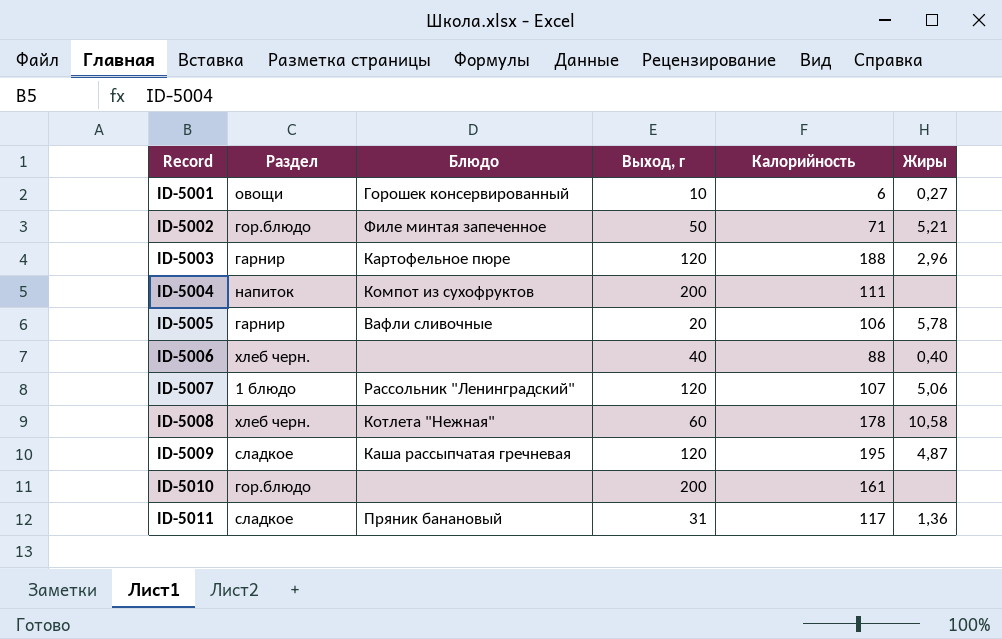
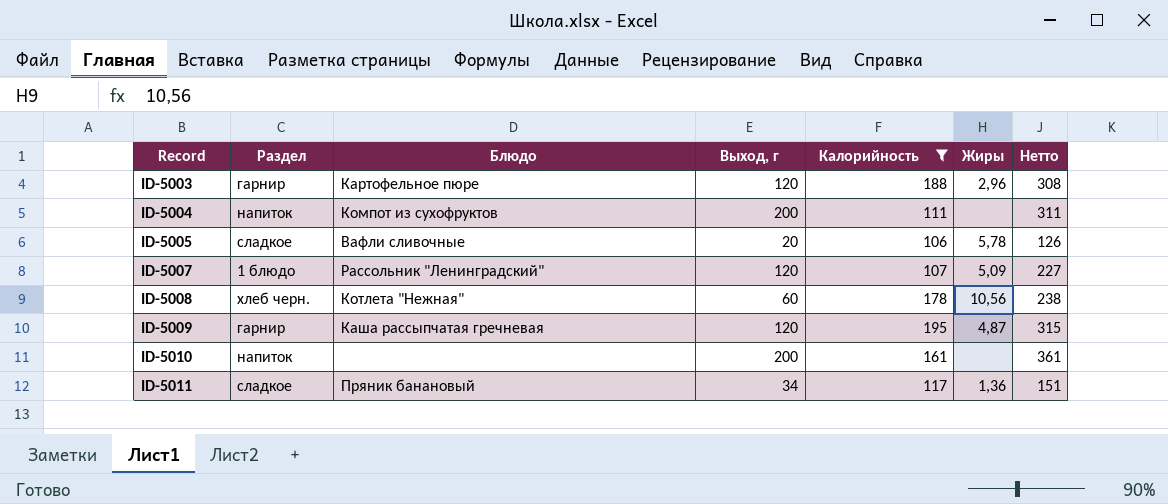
filter: none -> Калорийность >= 106
column Нетто | formula: none -> [Выход, г] + [Калорийность]
ID-5005 | Раздел: гарнир -> сладкое
ID-5007 | Жиры: 5,06 -> 5,09
ID-5008 | Жиры: 10,58 -> 10,56
ID-5009 | Раздел: сладкое -> гарнир
ID-5010 | Раздел: гор.блюдо -> напиток
ID-5011 | Выход, г: 31 -> 34

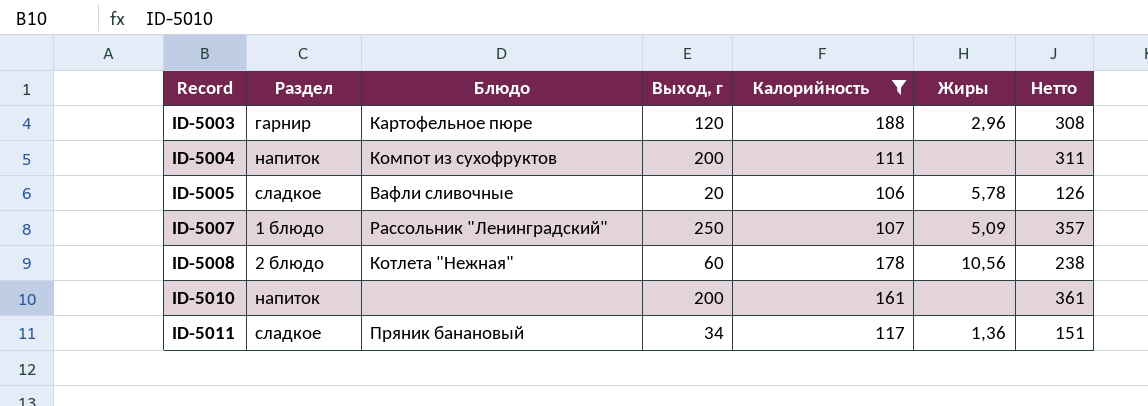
row ID-5009: гарнир | Каша рассыпчатая гречневая | 120 | 195 | 4,87 | 315 -> none
ID-5007 | Выход, г: 120 -> 250
ID-5007 | Нетто: 227 -> 357
ID-5008 | Раздел: хлеб черн. -> 2 блюдо

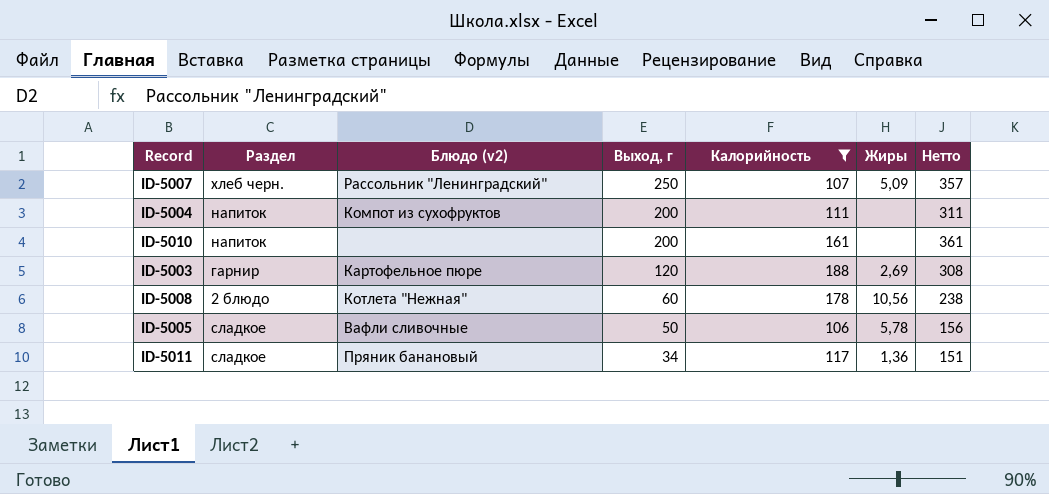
row order: Record ascending -> Выход, г descending
column name: Блюдо -> Блюдо (v2)
ID-5007 | Раздел: 1 блюдо -> хлеб черн.
ID-5003 | Жиры: 2,96 -> 2,69
ID-5005 | Выход, г: 20 -> 50
ID-5005 | Нетто: 126 -> 156

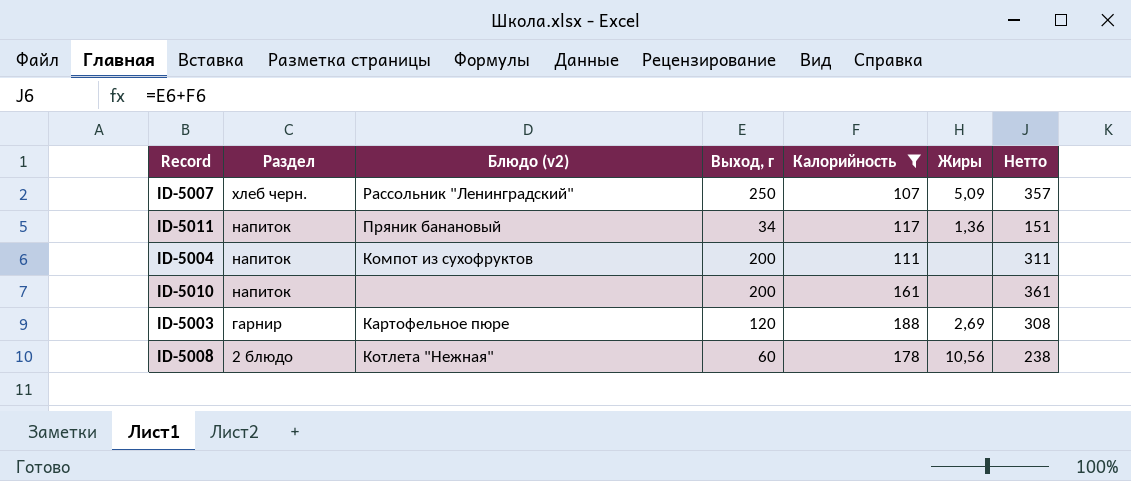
row order: Выход, г descending -> Раздел descending
row ID-5005: сладкое | Вафли сливочные | 50 | 106 | 5,78 | 156 -> none
ID-5011 | Раздел: сладкое -> напиток

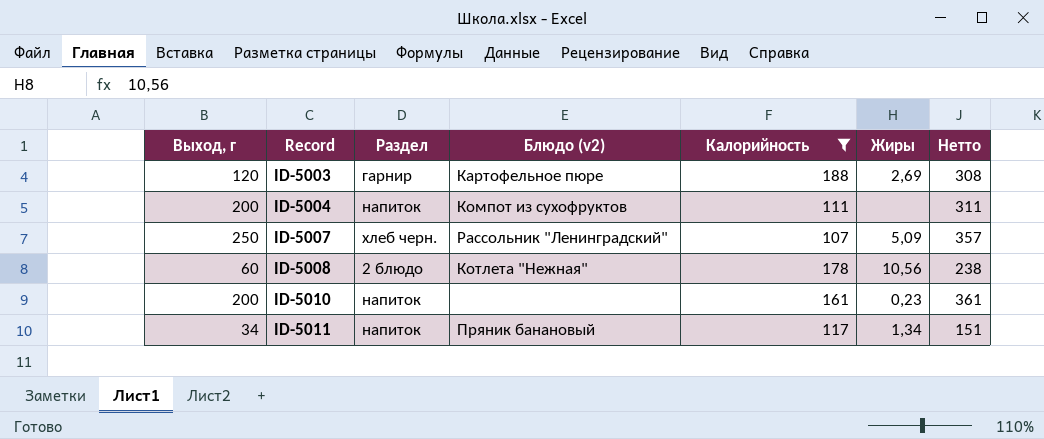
row order: Раздел descending -> Record ascending
column Выход, г | position: 4 -> 1
ID-5010 | Жиры: none -> 0,23
ID-5011 | Жиры: 1,36 -> 1,34

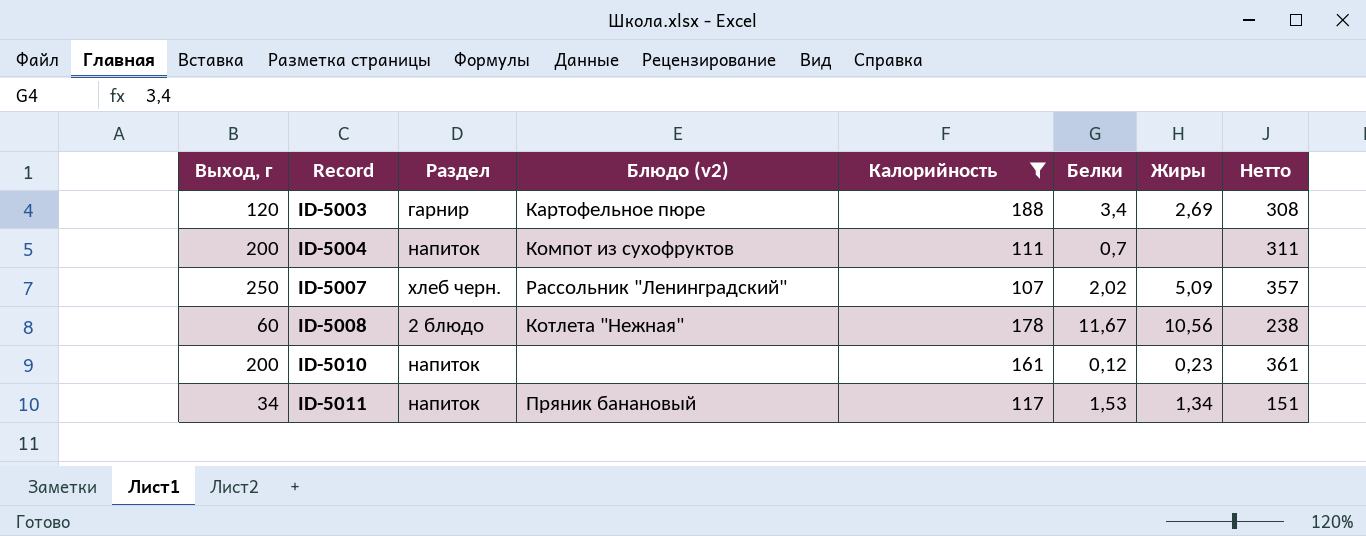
column Белки | position: none -> 6

